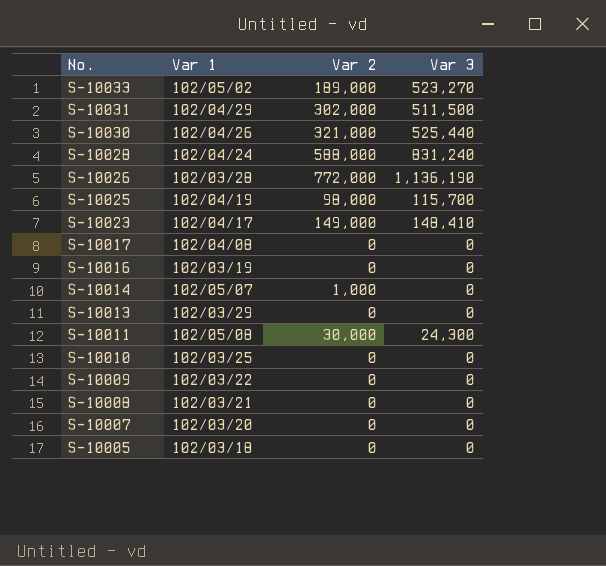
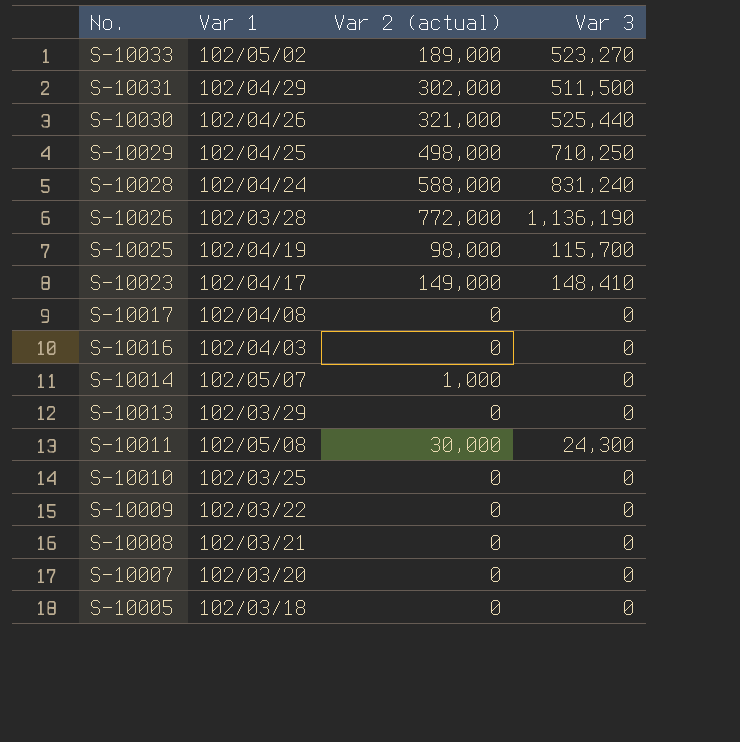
column name: Var 2 -> Var 2 (actual)
row S-10029: none -> 102/04/25 | 498,000 | 710,250
S-10016 | Var 1: 102/03/19 -> 102/04/03

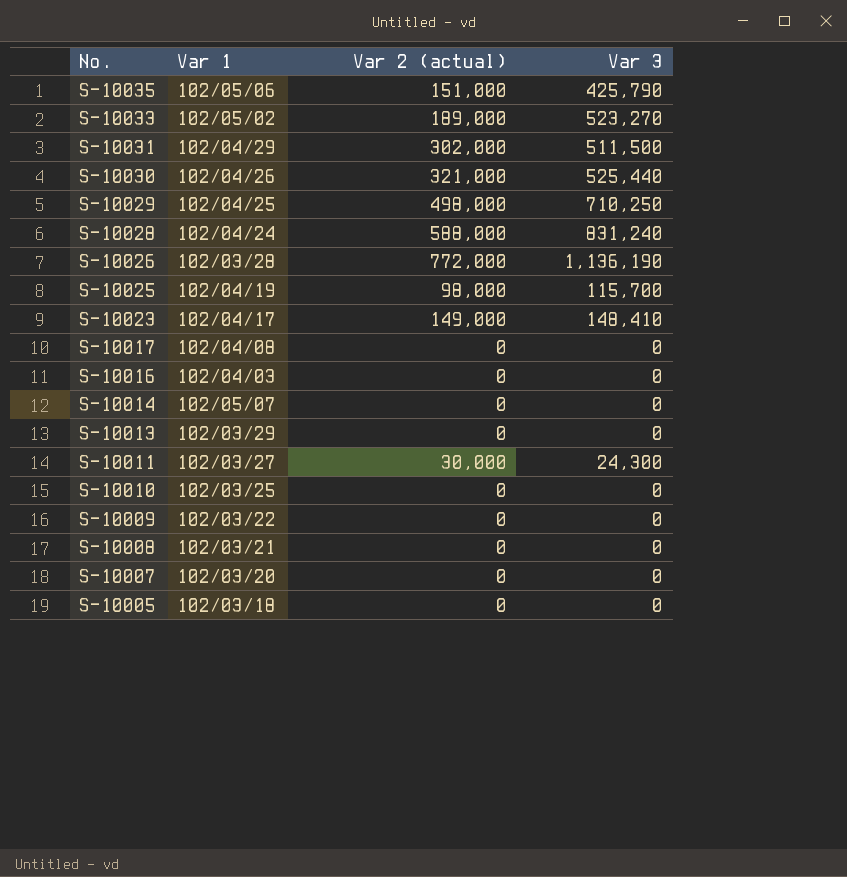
row S-10035: none -> 102/05/06 | 151,000 | 425,790
S-10014 | Var 2 (actual): 1,000 -> 0
S-10011 | Var 1: 102/05/08 -> 102/03/27

